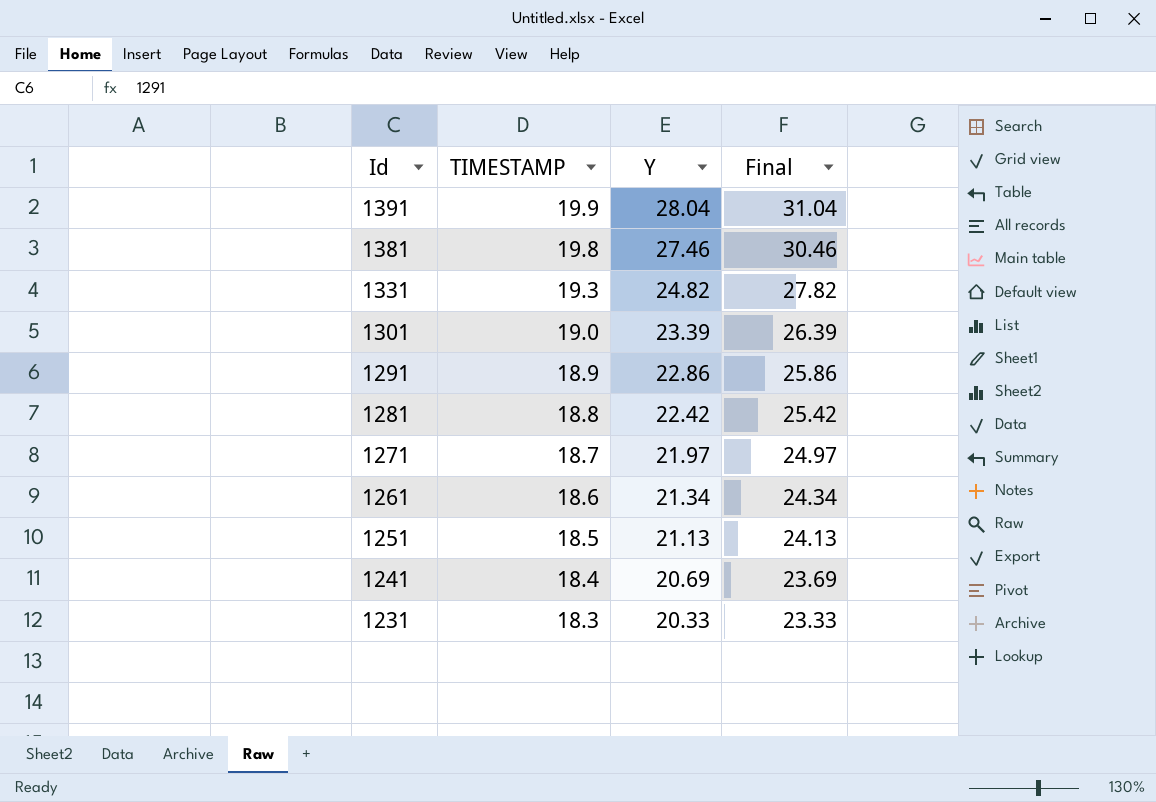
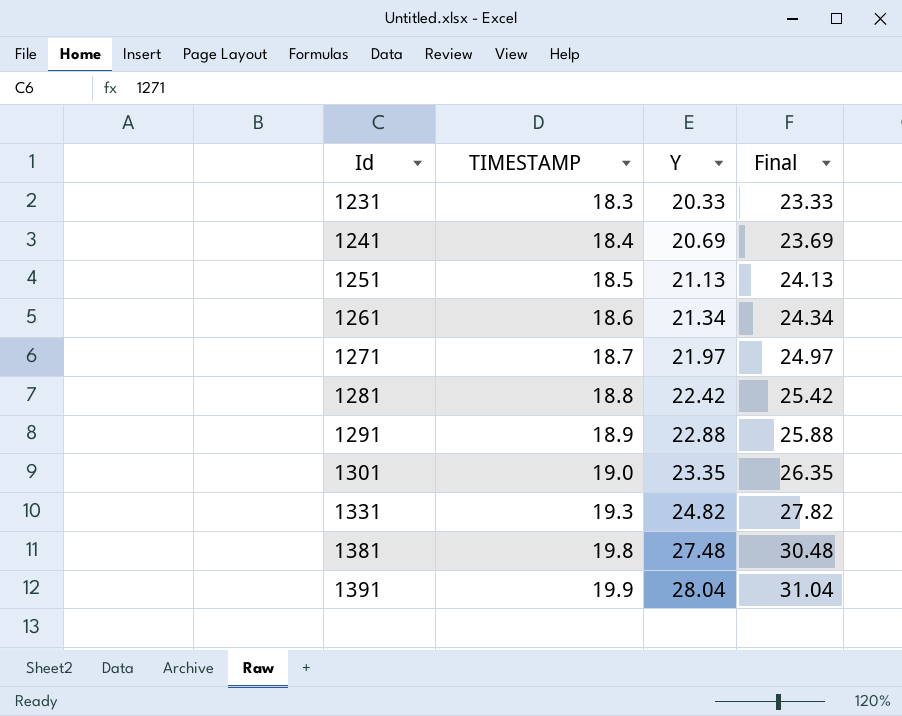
row order: Id descending -> Id ascending
1291 | Y: 22.86 -> 22.88
1291 | Final: 25.86 -> 25.88
1301 | Y: 23.39 -> 23.35
1301 | Final: 26.39 -> 26.35
1381 | Y: 27.46 -> 27.48
1381 | Final: 30.46 -> 30.48

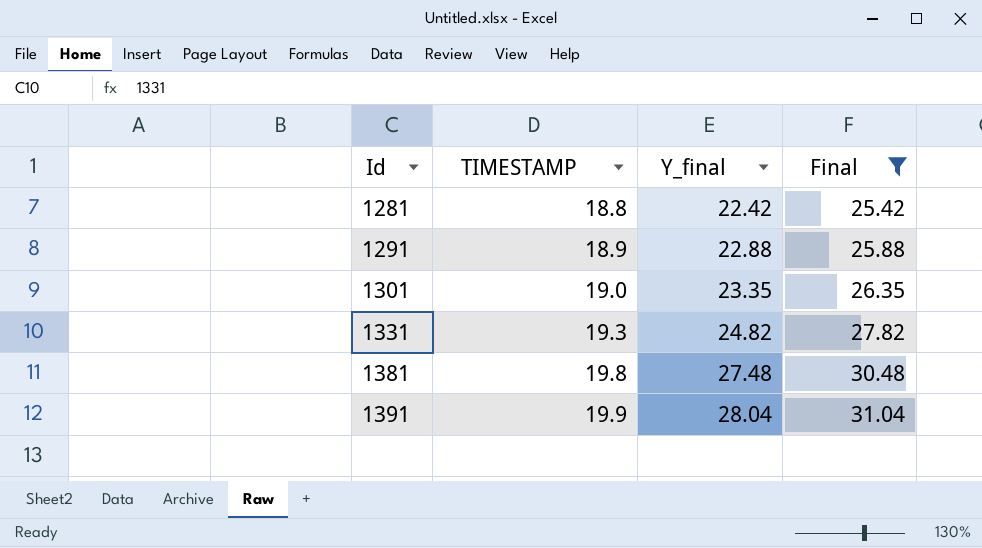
filter: none -> Final >= 25.42
column name: Y -> Y_final

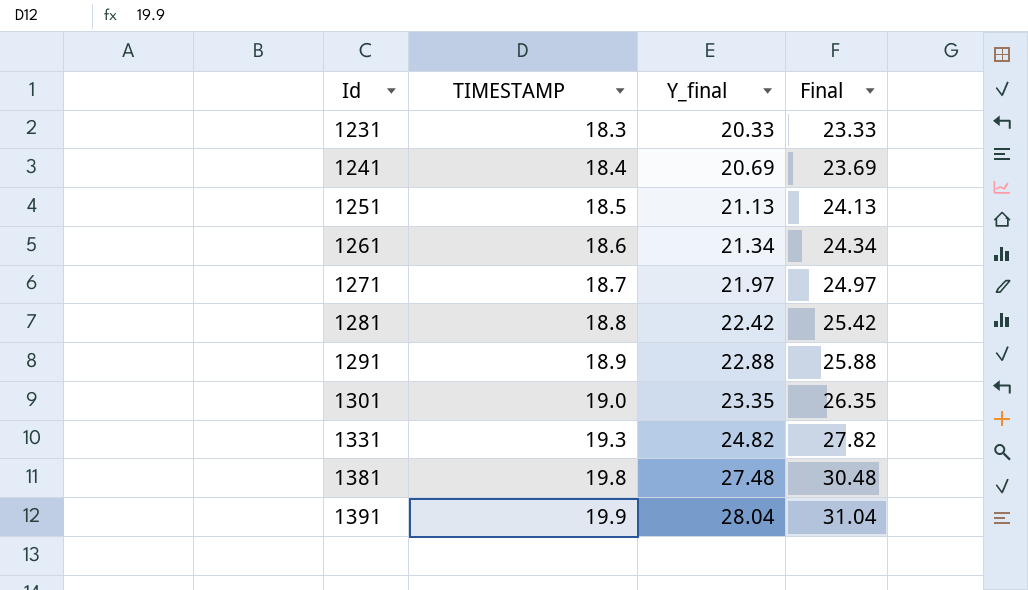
filter: Final >= 25.42 -> none

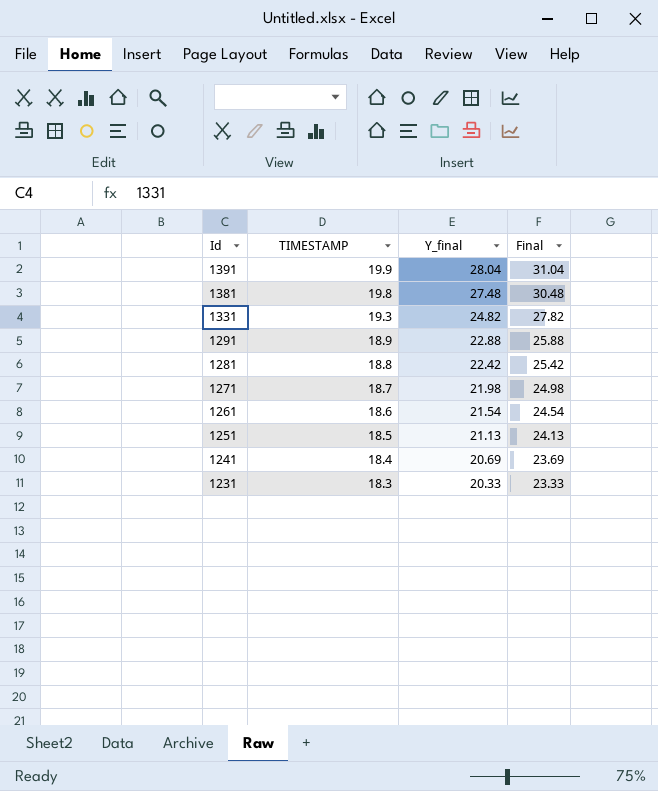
row order: Id ascending -> Id descending
row 1301: 19.0 | 23.35 | 26.35 -> none
1271 | Y_final: 21.97 -> 21.98
1271 | Final: 24.97 -> 24.98
1261 | Y_final: 21.34 -> 21.54
1261 | Final: 24.34 -> 24.54

